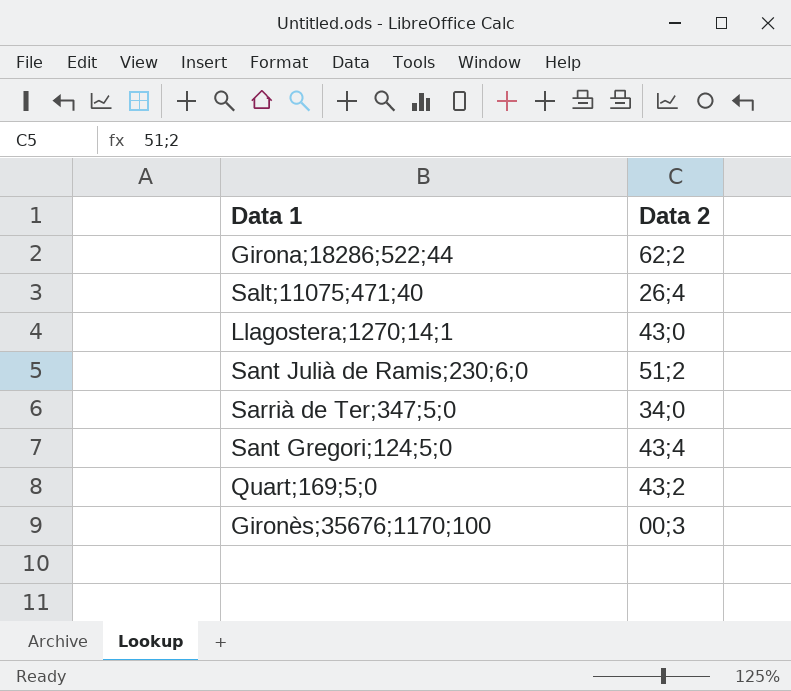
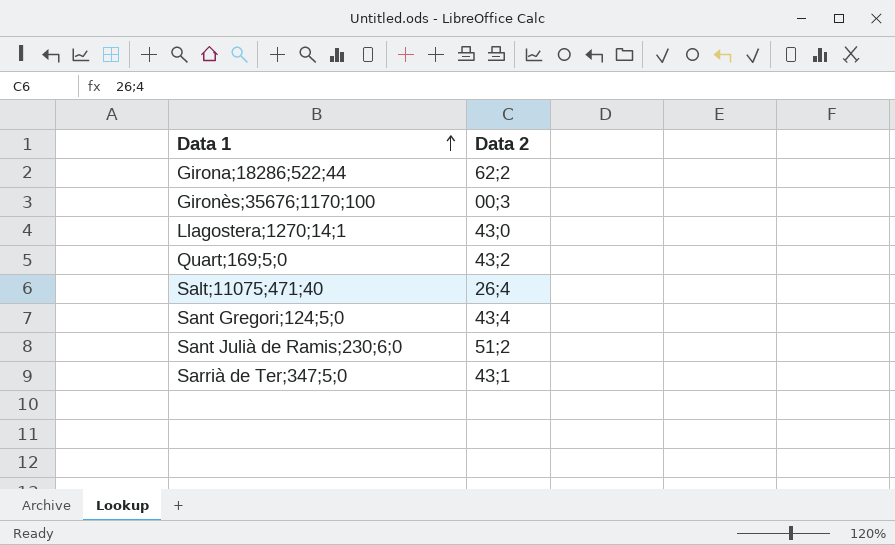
row order: none -> Data 1 ascending
Sarrià de Ter;347;5;0 | Data 2: 34;0 -> 43;1

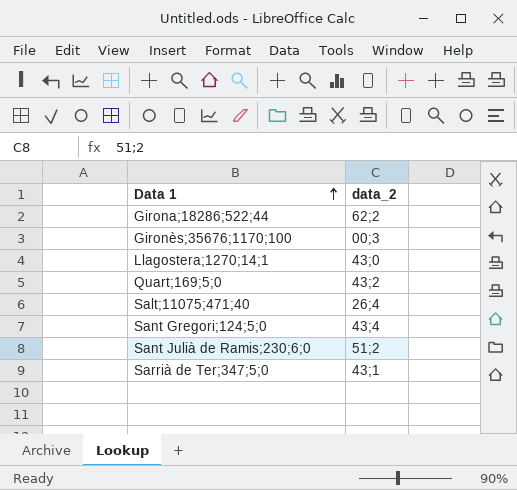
column name: Data 2 -> data_2

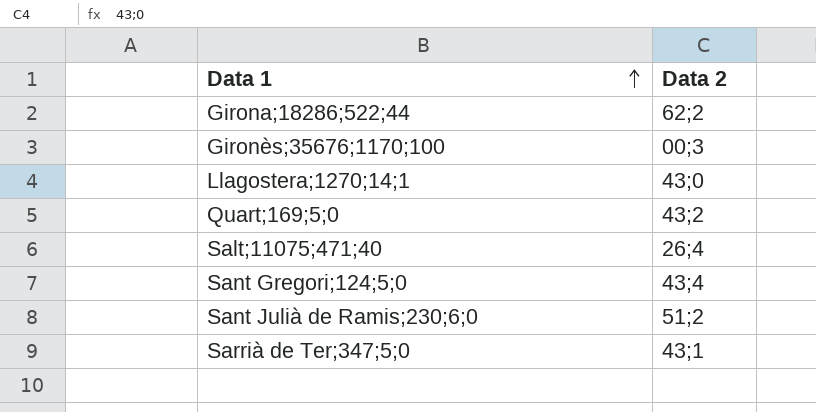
column name: data_2 -> Data 2

